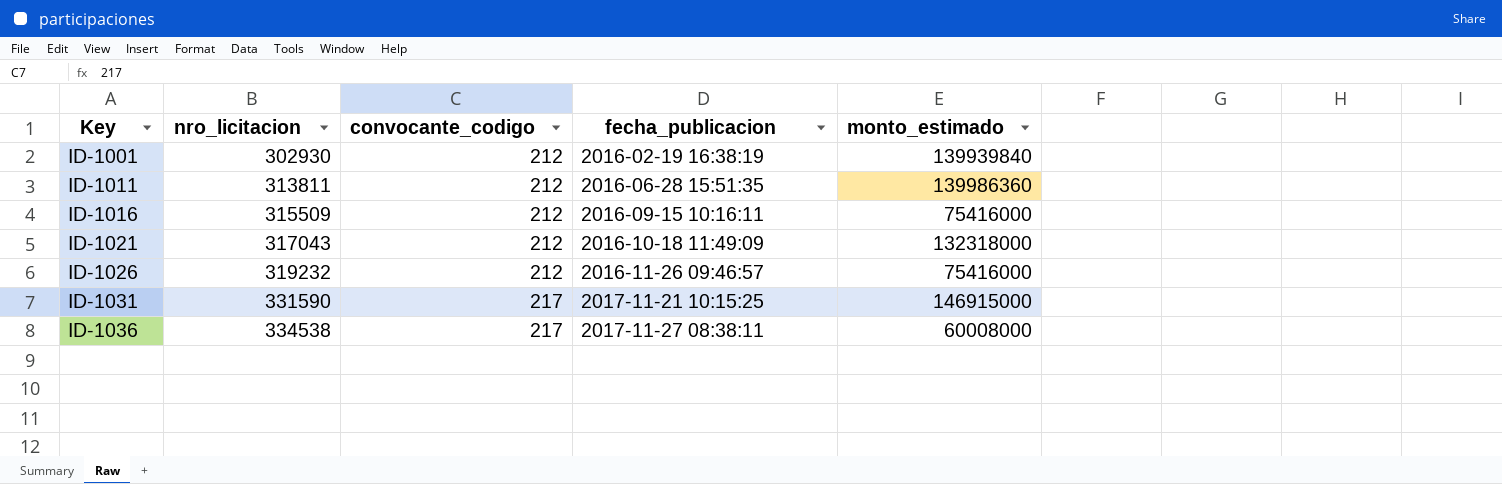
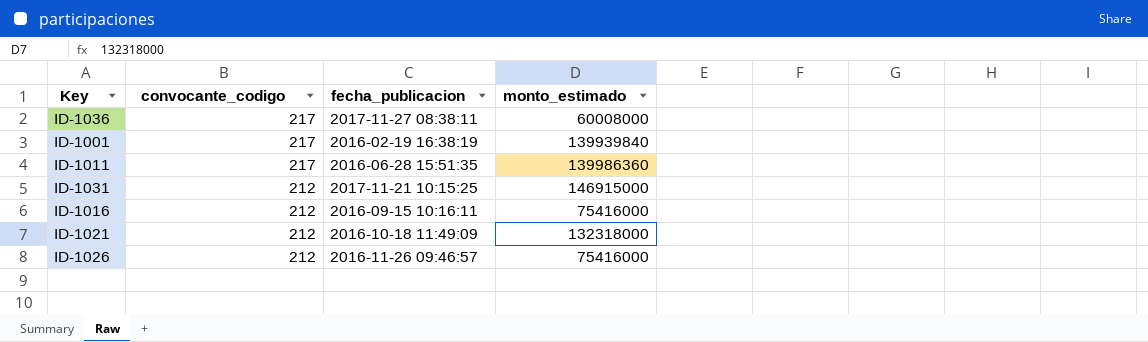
row order: Key ascending -> convocante_codigo descending
column nro_licitacion | position: 2 -> none
ID-1001 | convocante_codigo: 212 -> 217
ID-1011 | convocante_codigo: 212 -> 217
ID-1031 | convocante_codigo: 217 -> 212

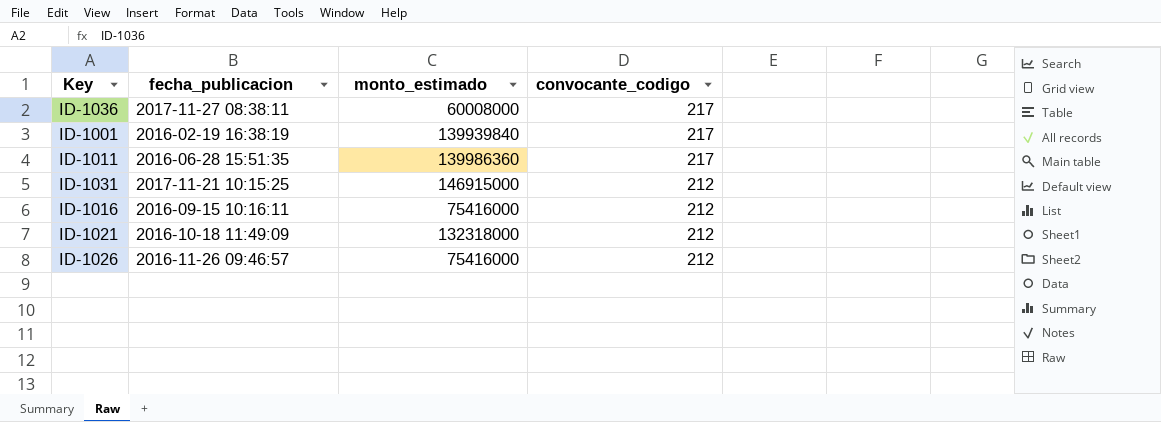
column convocante_codigo | position: 2 -> 4

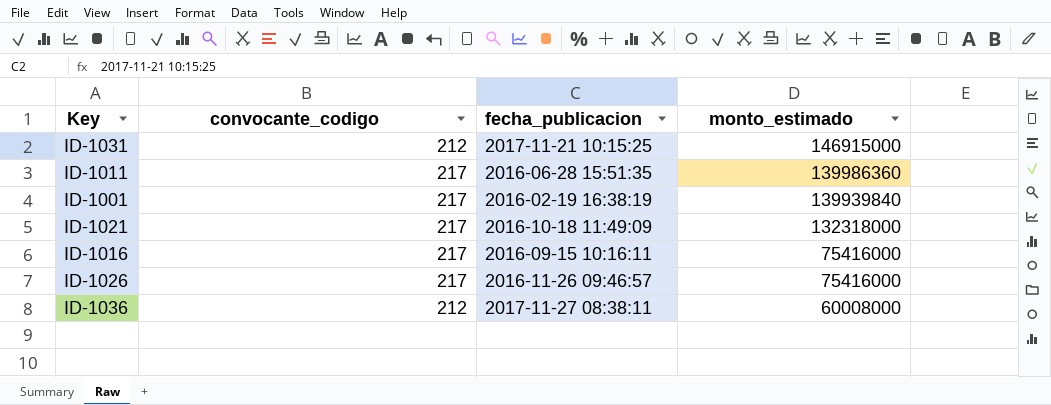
row order: convocante_codigo descending -> monto_estimado descending
column convocante_codigo | position: 4 -> 2
ID-1021 | convocante_codigo: 212 -> 217
ID-1016 | convocante_codigo: 212 -> 217
ID-1026 | convocante_codigo: 212 -> 217
ID-1036 | convocante_codigo: 217 -> 212

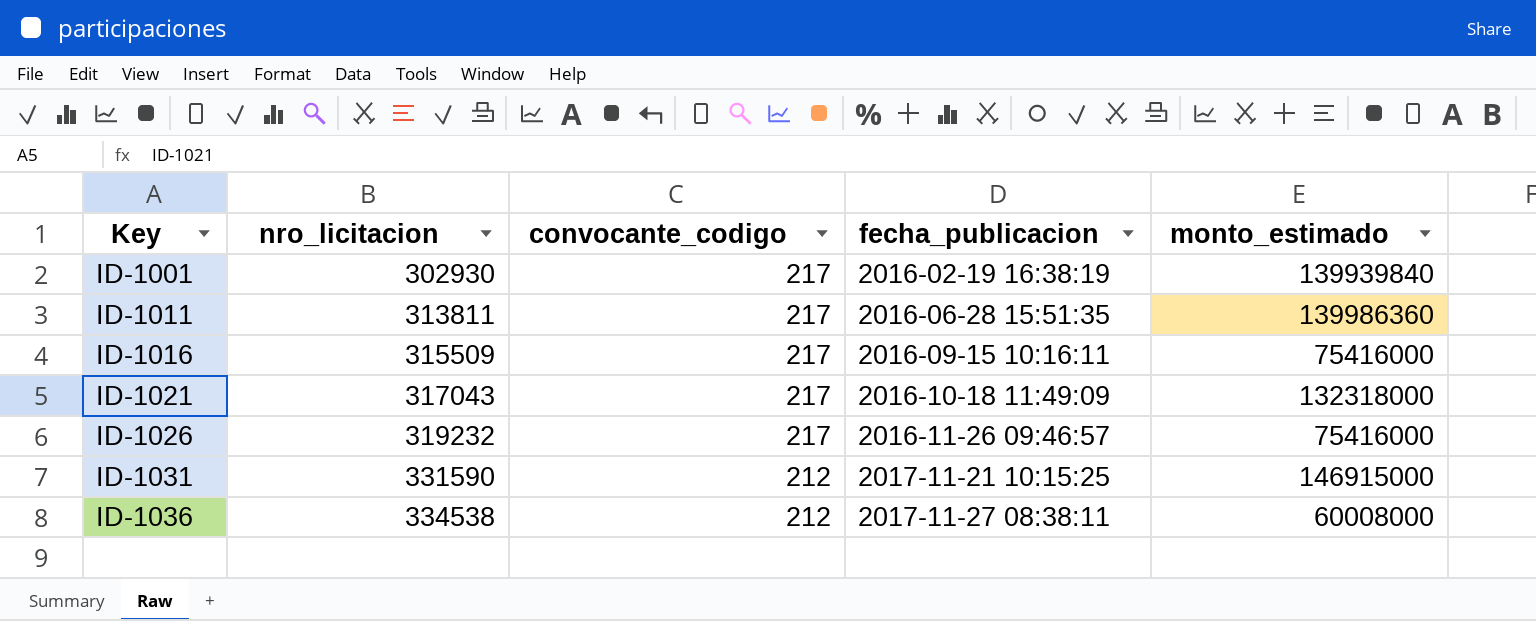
row order: monto_estimado descending -> Key ascending
column nro_licitacion | position: none -> 2

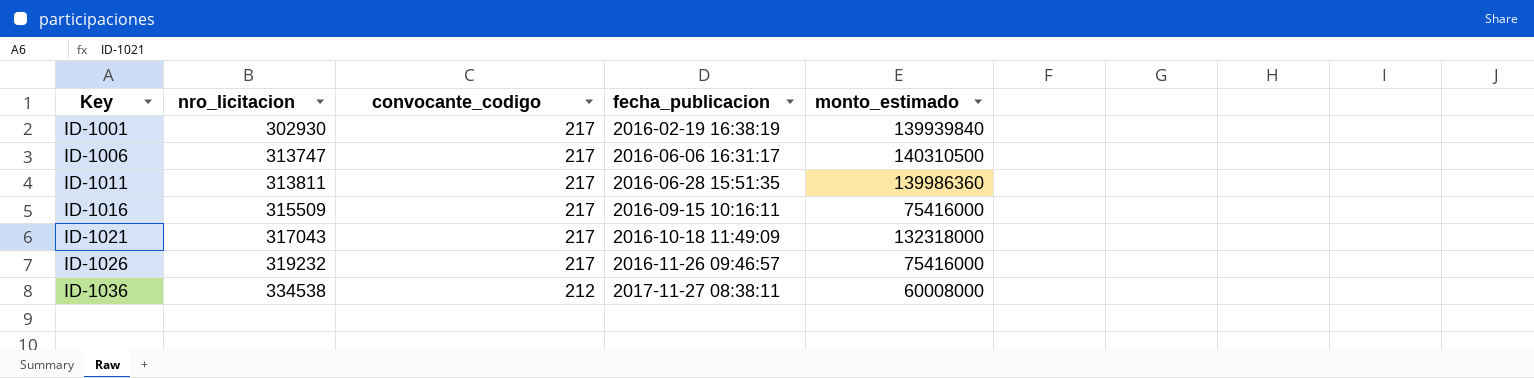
row ID-1031: 331590 | 212 | 2017-11-21 10:15:25 | 146915000 -> none
row ID-1006: none -> 313747 | 217 | 2016-06-06 16:31:17 | 140310500

